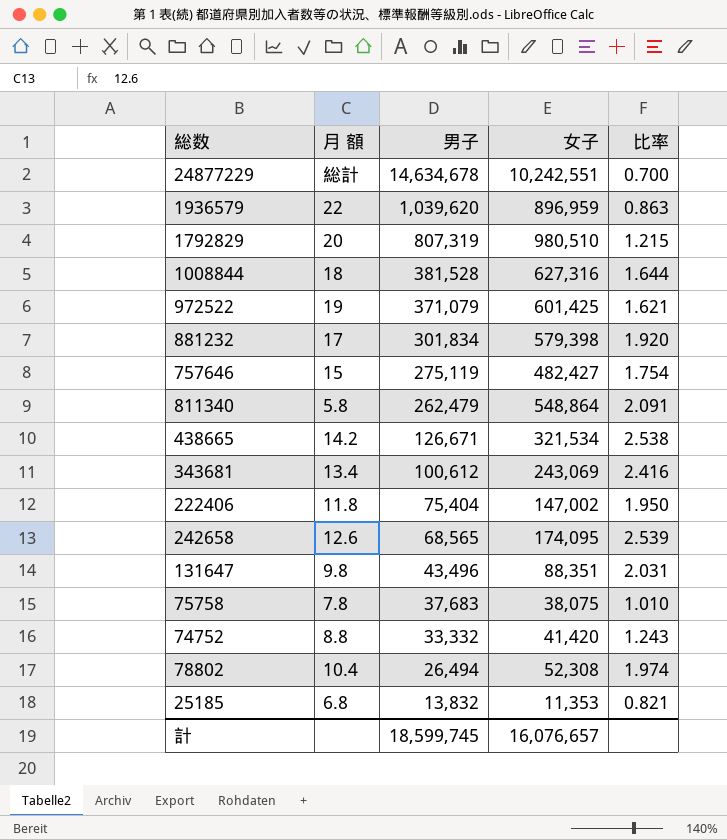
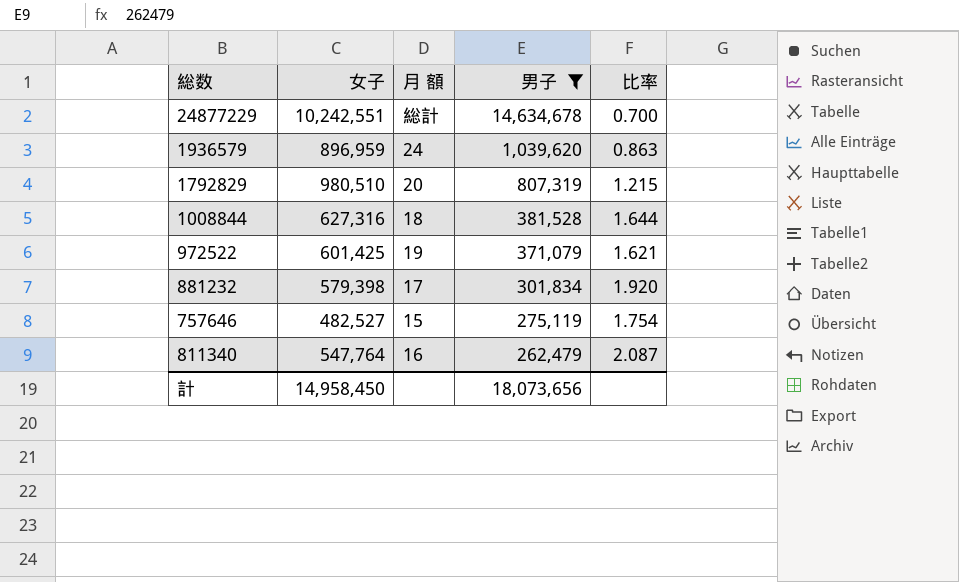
filter: none -> 男子 >= 262,479
column 女子 | position: 4 -> 2
1936579 | 月 額: 22 -> 24
757646 | 女子: 482,427 -> 482,527
811340 | 女子: 548,864 -> 547,764
811340 | 月 額: 5.8 -> 16
811340 | 比率: 2.091 -> 2.087
計 | 女子: 16,076,657 -> 14,958,450
計 | 男子: 18,599,745 -> 18,073,656

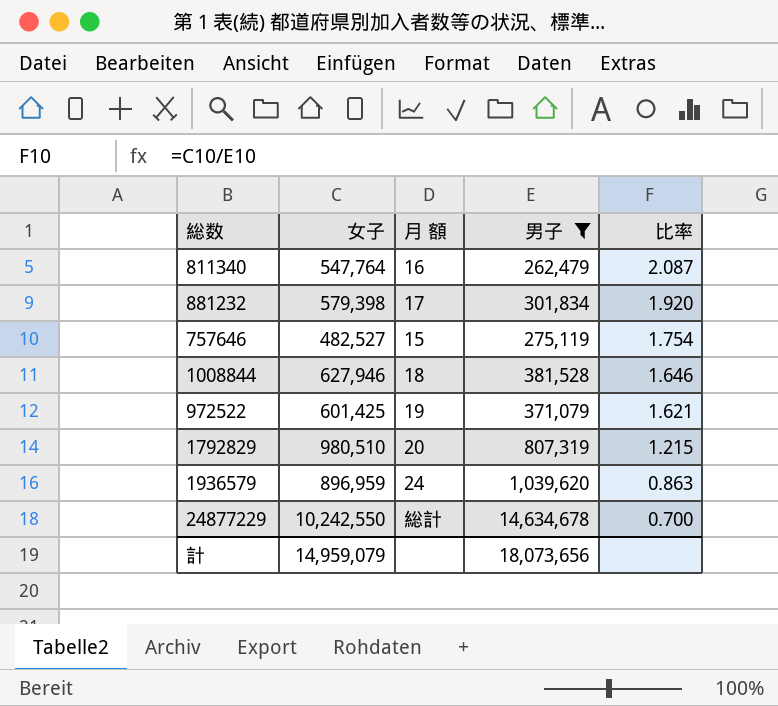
row order: 男子 descending -> 比率 descending
1008844 | 女子: 627,316 -> 627,946
1008844 | 比率: 1.644 -> 1.646
24877229 | 女子: 10,242,551 -> 10,242,550
計 | 女子: 14,958,450 -> 14,959,079

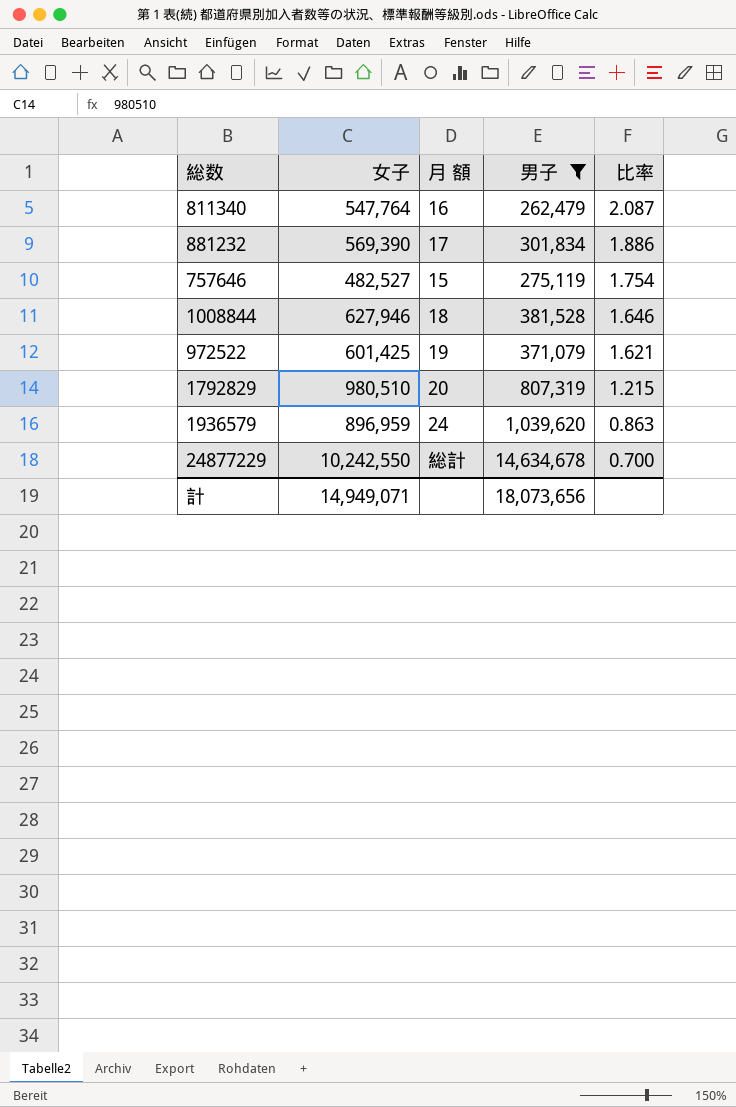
881232 | 女子: 579,398 -> 569,390
881232 | 比率: 1.920 -> 1.886
計 | 女子: 14,959,079 -> 14,949,071

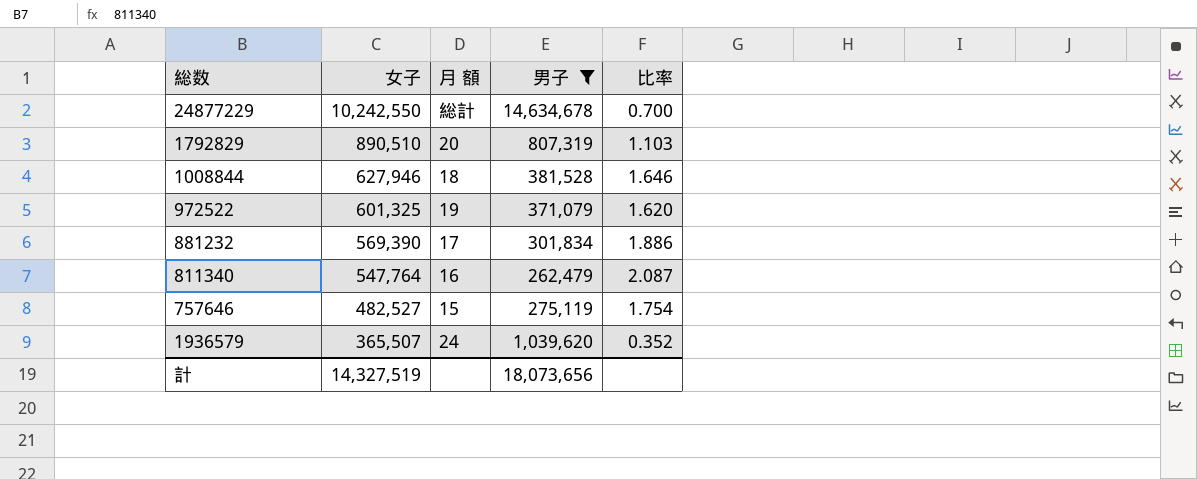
row order: 比率 descending -> 女子 descending
1792829 | 女子: 980,510 -> 890,510
1792829 | 比率: 1.215 -> 1.103
972522 | 女子: 601,425 -> 601,325
972522 | 比率: 1.621 -> 1.620
1936579 | 女子: 896,959 -> 365,507
1936579 | 比率: 0.863 -> 0.352
計 | 女子: 14,949,071 -> 14,327,519

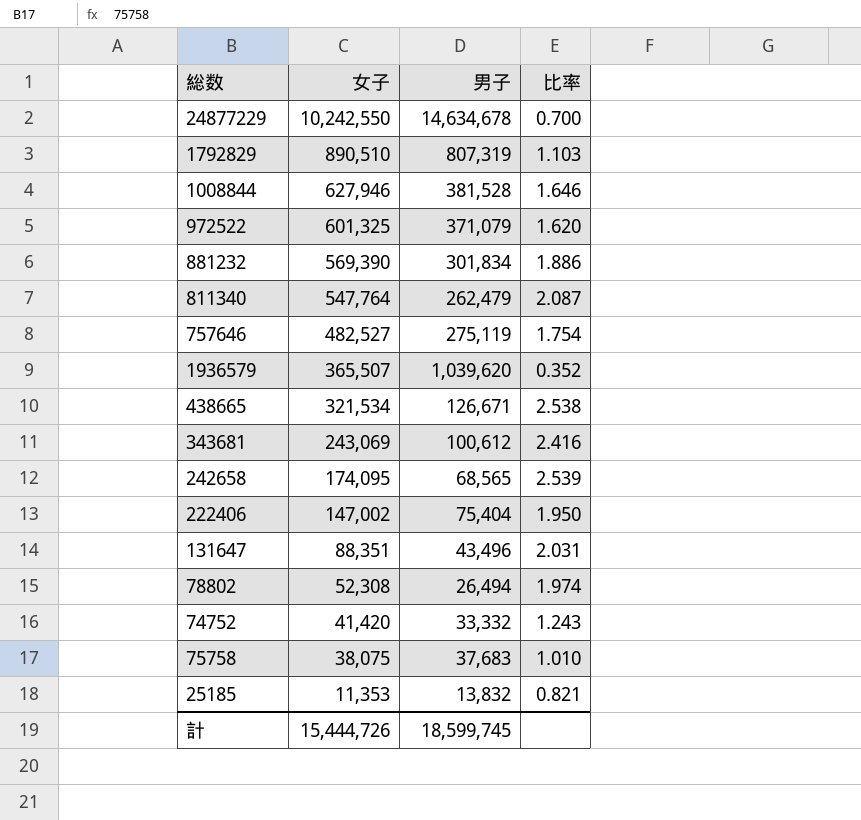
filter: 男子 >= 262,479 -> none
column 月 額 | position: 3 -> none
計 | 女子: 14,327,519 -> 15,444,726
計 | 男子: 18,073,656 -> 18,599,745

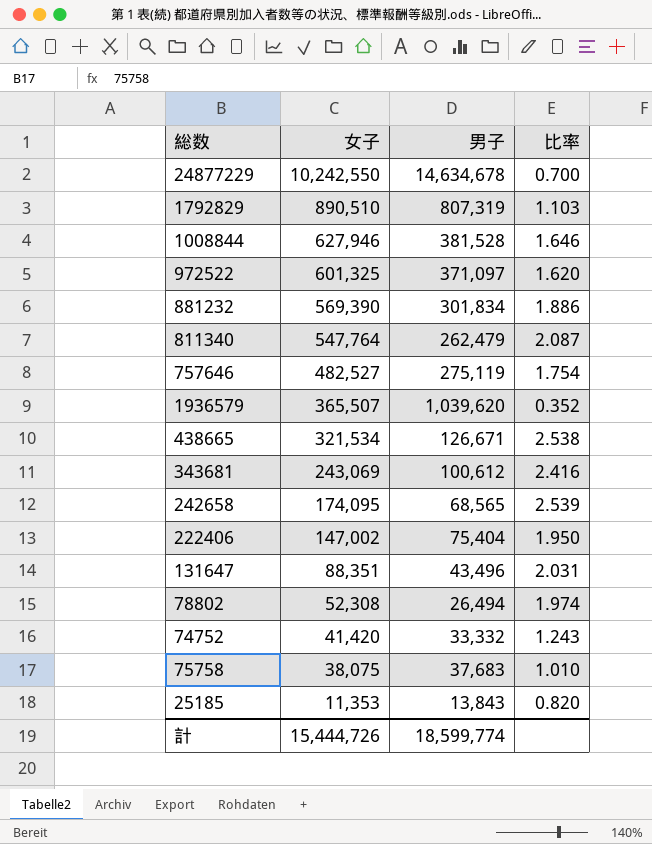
972522 | 男子: 371,079 -> 371,097
25185 | 男子: 13,832 -> 13,843
25185 | 比率: 0.821 -> 0.820
計 | 男子: 18,599,745 -> 18,599,774

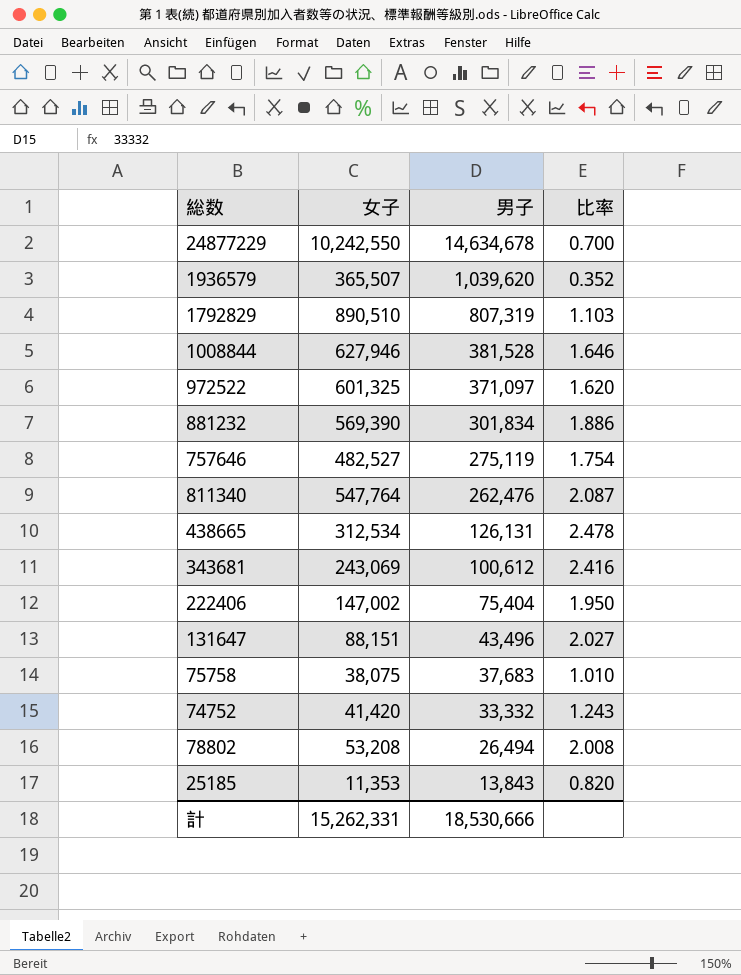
row order: 女子 descending -> 男子 descending
row 242658: 174,095 | 68,565 | 2.539 -> none
811340 | 男子: 262,479 -> 262,476
438665 | 女子: 321,534 -> 312,534
438665 | 男子: 126,671 -> 126,131
438665 | 比率: 2.538 -> 2.478
131647 | 女子: 88,351 -> 88,151
131647 | 比率: 2.031 -> 2.027
78802 | 女子: 52,308 -> 53,208
78802 | 比率: 1.974 -> 2.008
計 | 女子: 15,444,726 -> 15,262,331
計 | 男子: 18,599,774 -> 18,530,666

